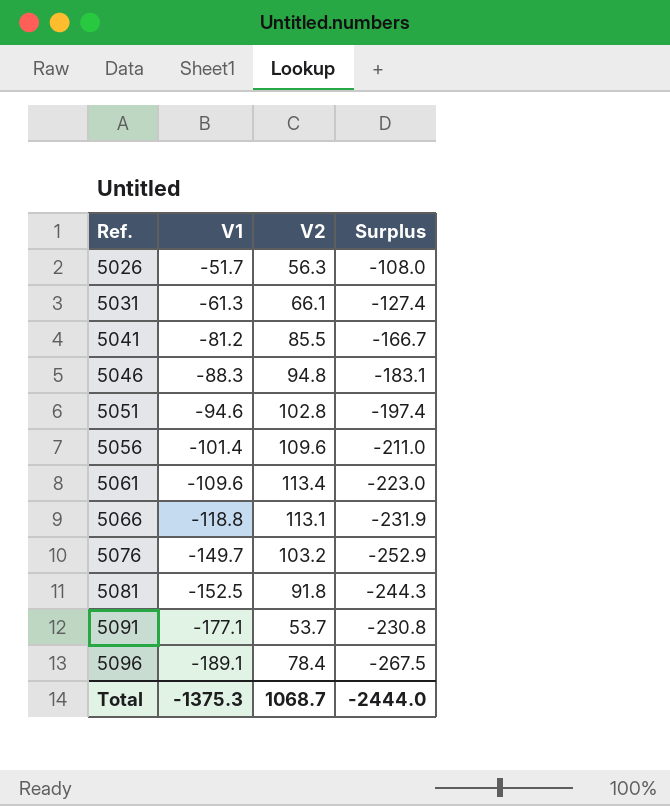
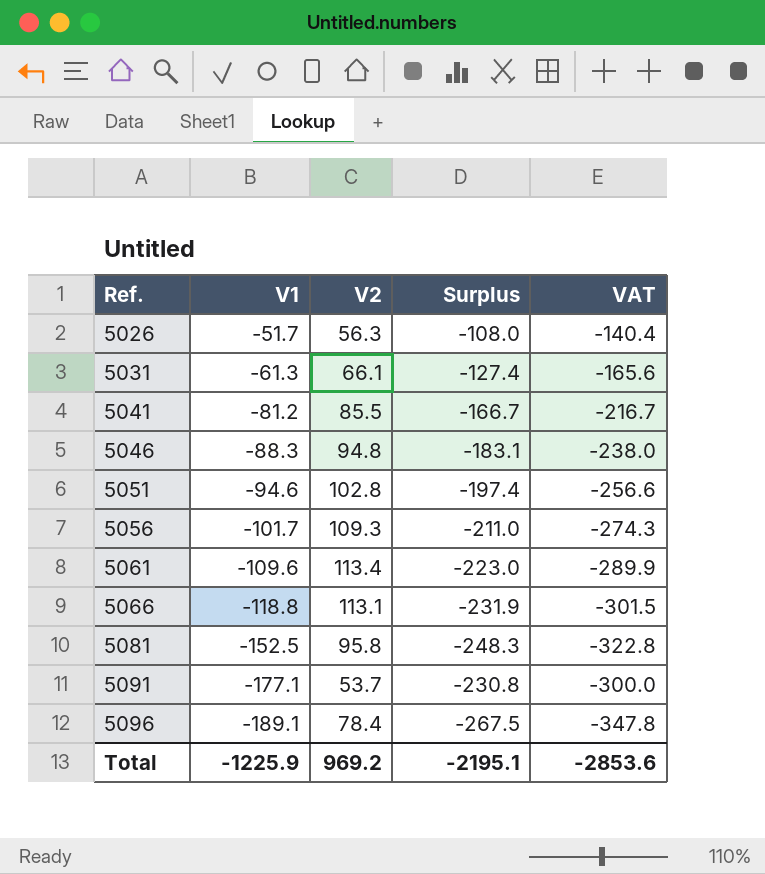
column VAT | formula: none -> [Surplus] * 1.3
row 5076: -149.7 | 103.2 | -252.9 -> none
5056 | V1: -101.4 -> -101.7
5056 | V2: 109.6 -> 109.3
5081 | V2: 91.8 -> 95.8
5081 | Surplus: -244.3 -> -248.3
Total | V1: -1375.3 -> -1225.9
Total | V2: 1068.7 -> 969.2
Total | Surplus: -2444.0 -> -2195.1

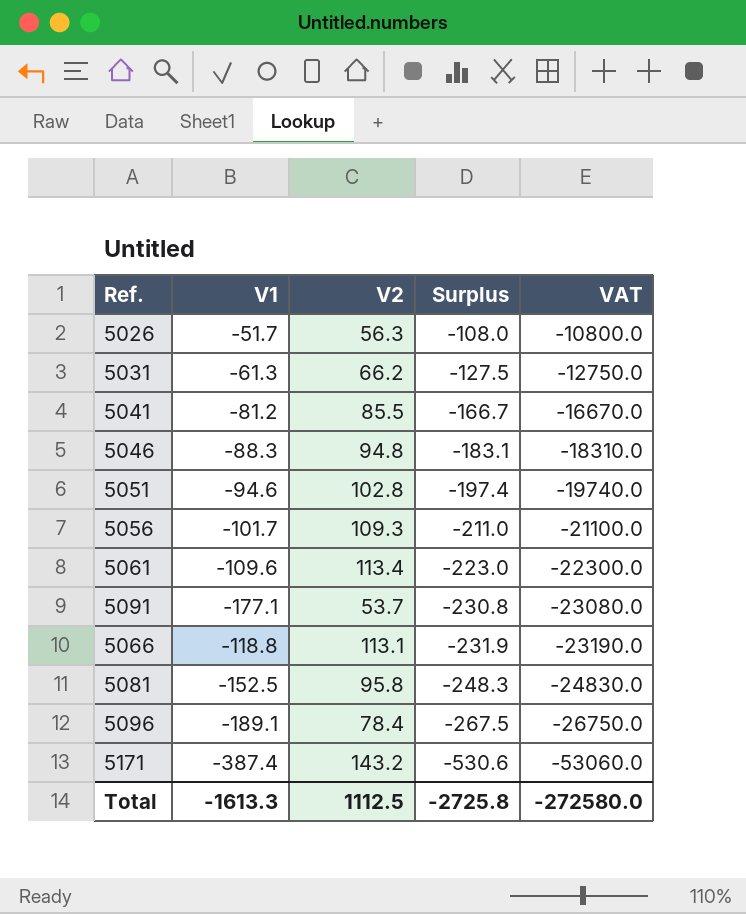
row order: Ref. ascending -> Surplus descending
column VAT | formula: [Surplus] * 1.3 -> [Surplus] * 100
5031 | V2: 66.1 -> 66.2
5031 | Surplus: -127.4 -> -127.5
row 5171: none -> -387.4 | 143.2 | -530.6 | -53060.0
Total | V1: -1225.9 -> -1613.3
Total | V2: 969.2 -> 1112.5
Total | Surplus: -2195.1 -> -2725.8
Total | VAT: -2853.6 -> -272580.0

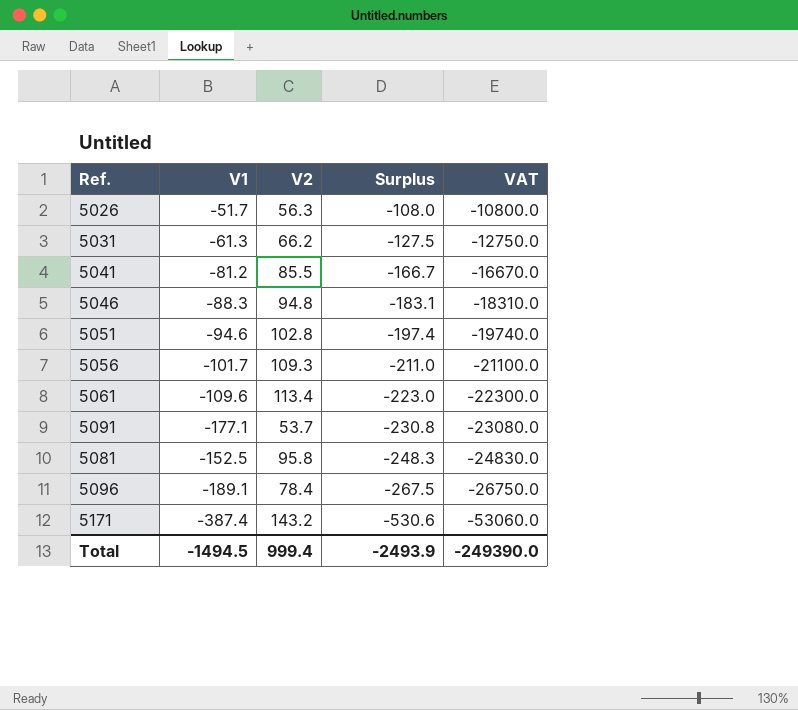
row 5066: -118.8 | 113.1 | -231.9 | -23190.0 -> none
Total | V1: -1613.3 -> -1494.5
Total | V2: 1112.5 -> 999.4
Total | Surplus: -2725.8 -> -2493.9
Total | VAT: -272580.0 -> -249390.0

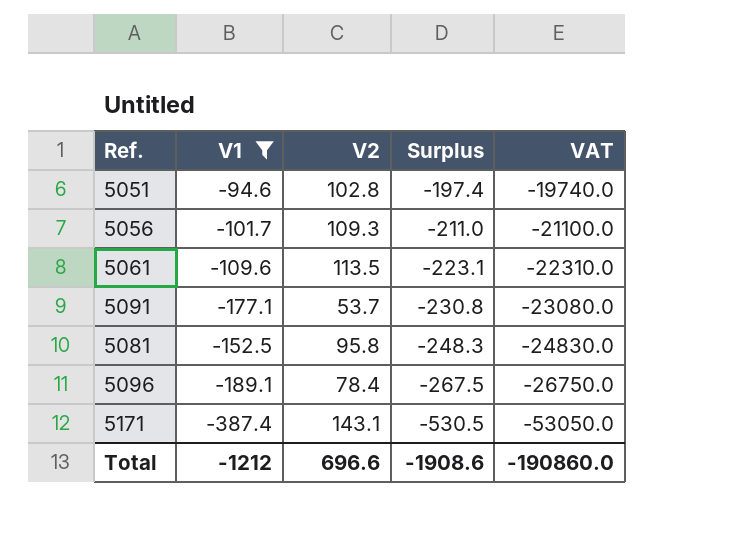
filter: none -> V1 <= -94.6
5061 | V2: 113.4 -> 113.5
5061 | Surplus: -223.0 -> -223.1
5061 | VAT: -22300.0 -> -22310.0
5171 | V2: 143.2 -> 143.1
5171 | Surplus: -530.6 -> -530.5
5171 | VAT: -53060.0 -> -53050.0
Total | V1: -1494.5 -> -1212
Total | V2: 999.4 -> 696.6
Total | Surplus: -2493.9 -> -1908.6
Total | VAT: -249390.0 -> -190860.0

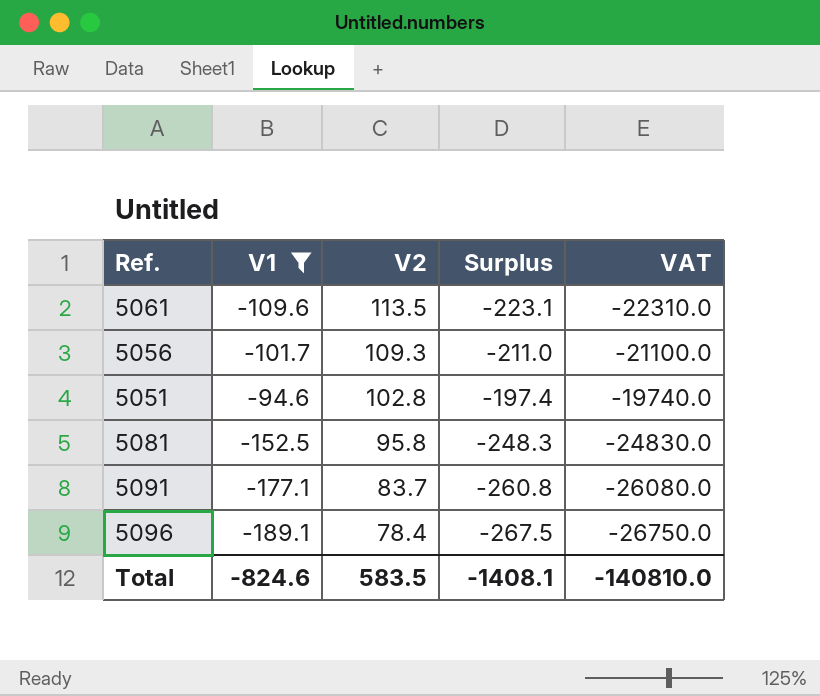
row order: Surplus descending -> V2 descending
row 5171: -387.4 | 143.1 | -530.5 | -53050.0 -> none
5091 | V2: 53.7 -> 83.7
5091 | Surplus: -230.8 -> -260.8
5091 | VAT: -23080.0 -> -26080.0
Total | V1: -1212 -> -824.6
Total | V2: 696.6 -> 583.5
Total | Surplus: -1908.6 -> -1408.1
Total | VAT: -190860.0 -> -140810.0

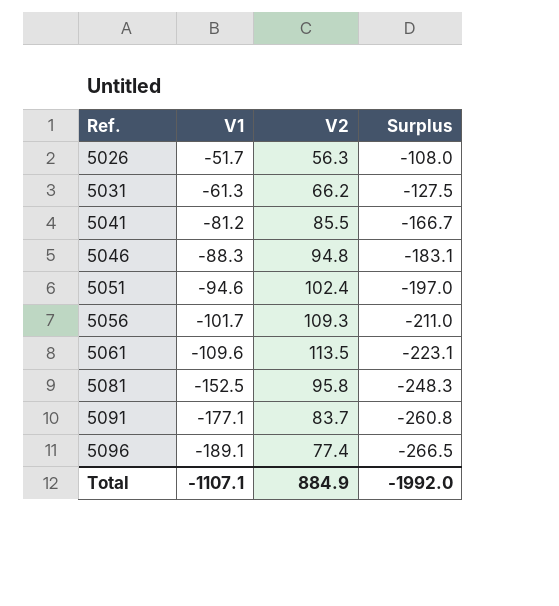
filter: V1 <= -94.6 -> none
row order: V2 descending -> Ref. ascending
column VAT | formula: [Surplus] * 100 -> none
5051 | V2: 102.8 -> 102.4
5051 | Surplus: -197.4 -> -197.0
5096 | V2: 78.4 -> 77.4
5096 | Surplus: -267.5 -> -266.5
Total | V1: -824.6 -> -1107.1
Total | V2: 583.5 -> 884.9
Total | Surplus: -1408.1 -> -1992.0

